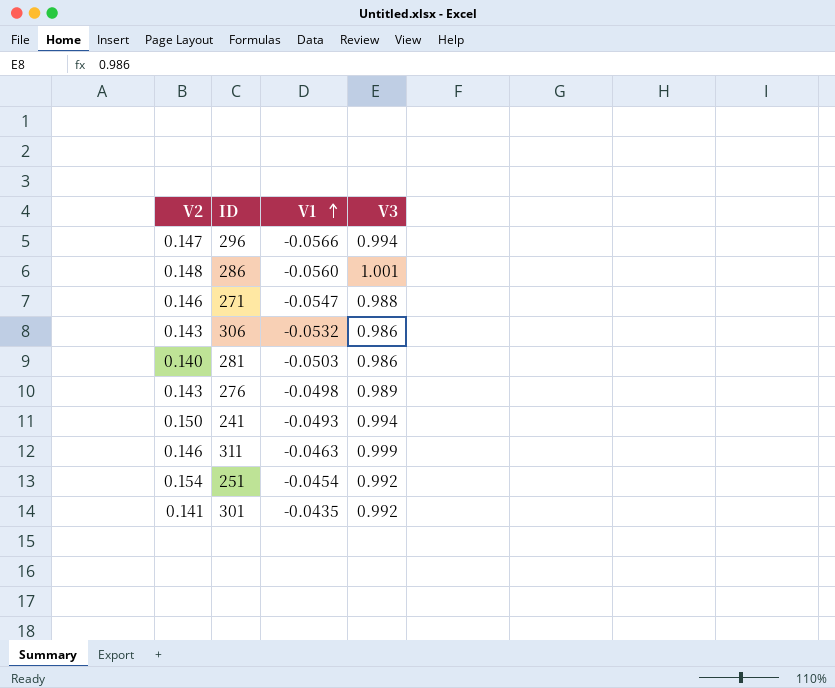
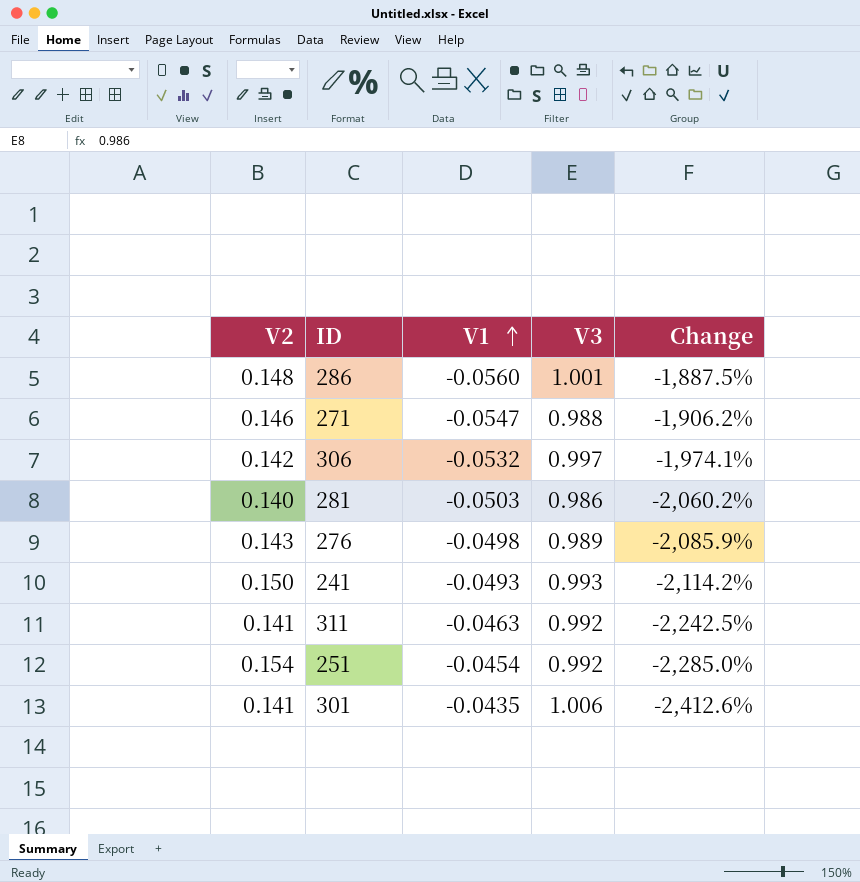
column Change | formula: none -> ([V3] - [V1]) / [V1]
row 296: 0.147 | -0.0566 | 0.994 -> none
306 | V2: 0.143 -> 0.142
306 | V3: 0.986 -> 0.997
241 | V3: 0.994 -> 0.993
311 | V2: 0.146 -> 0.141
311 | V3: 0.999 -> 0.992
301 | V3: 0.992 -> 1.006

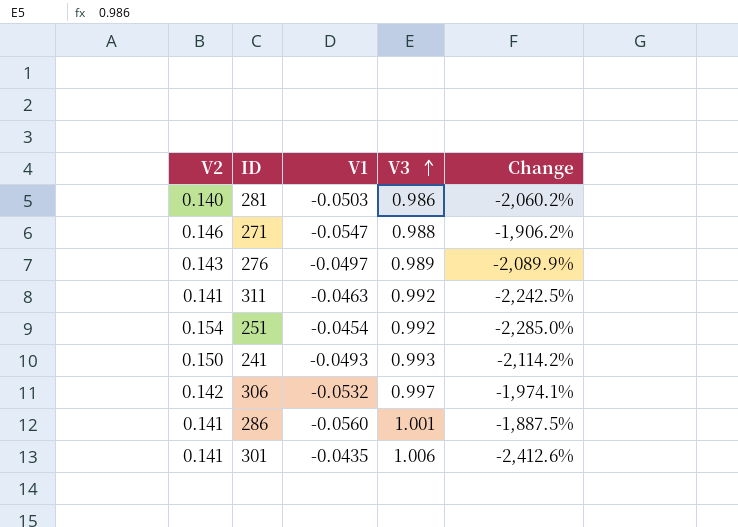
row order: V1 ascending -> V3 ascending
276 | V1: -0.0498 -> -0.0497
276 | Change: -2,085.9% -> -2,089.9%
286 | V2: 0.148 -> 0.141

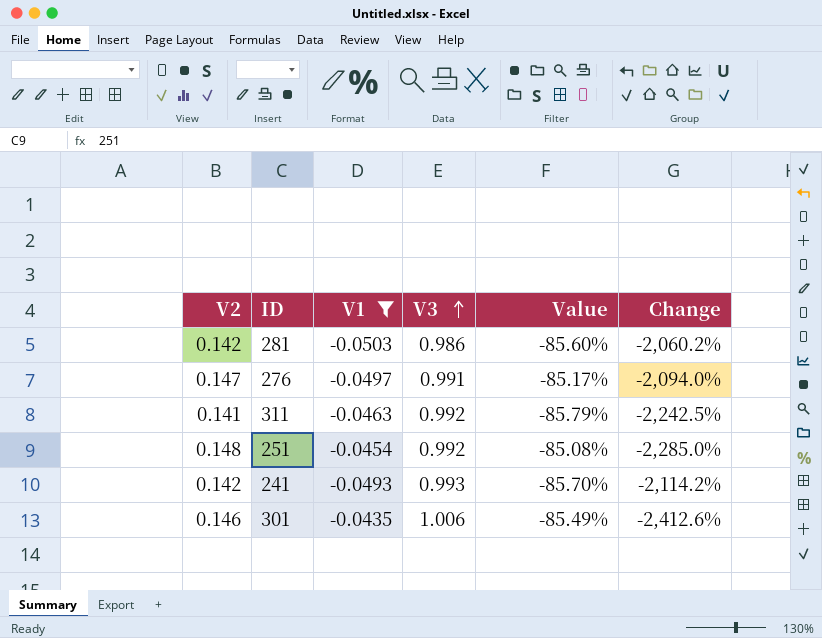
filter: none -> V1 >= -0.0503
column Value | formula: none -> ([V2] - [V3]) / [V3]
281 | V2: 0.140 -> 0.142
276 | V2: 0.143 -> 0.147
276 | V3: 0.989 -> 0.991
276 | Change: -2,089.9% -> -2,094.0%
251 | V2: 0.154 -> 0.148
241 | V2: 0.150 -> 0.142
301 | V2: 0.141 -> 0.146

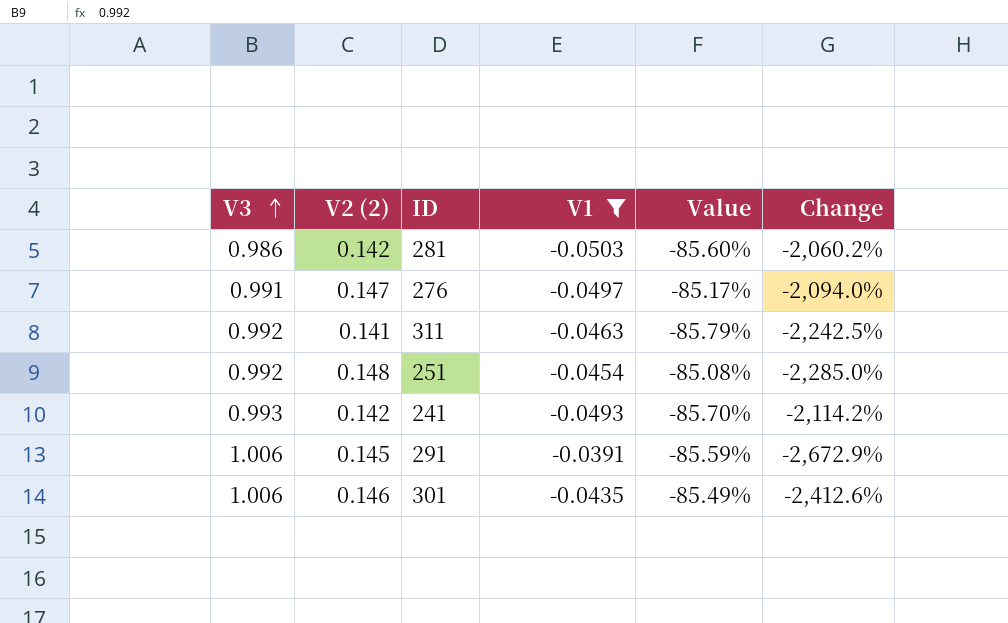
column V3 | position: 4 -> 1
column name: V2 -> V2 (2)
row 291: none -> 1.006 | 0.145 | -0.0391 | -85.59% | -2,672.9%

